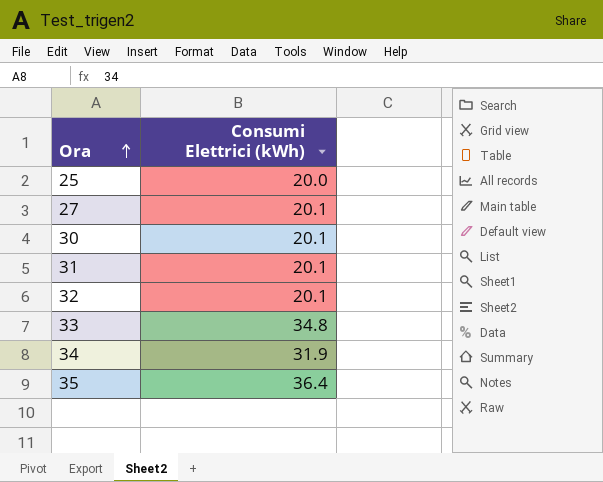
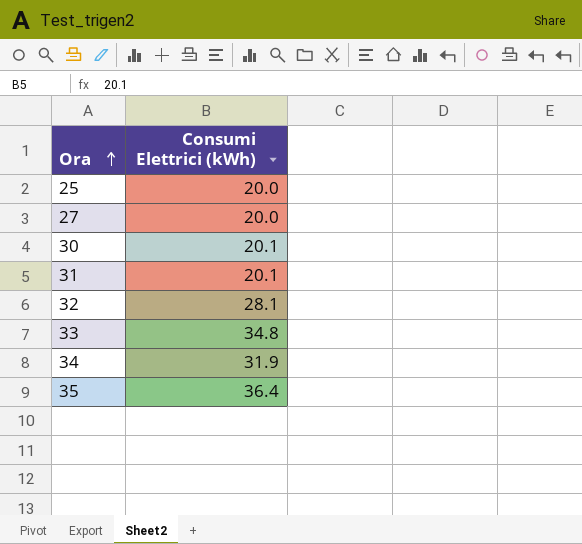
27 | Consumi Elettrici (kWh): 20.1 -> 20.0
32 | Consumi Elettrici (kWh): 20.1 -> 28.1

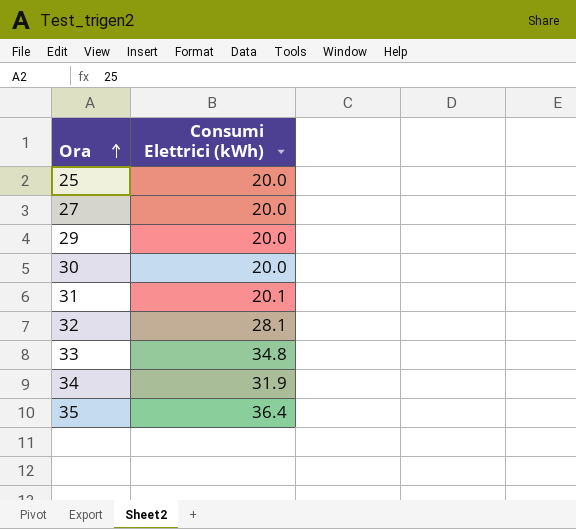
row 29: none -> 20.0
30 | Consumi Elettrici (kWh): 20.1 -> 20.0

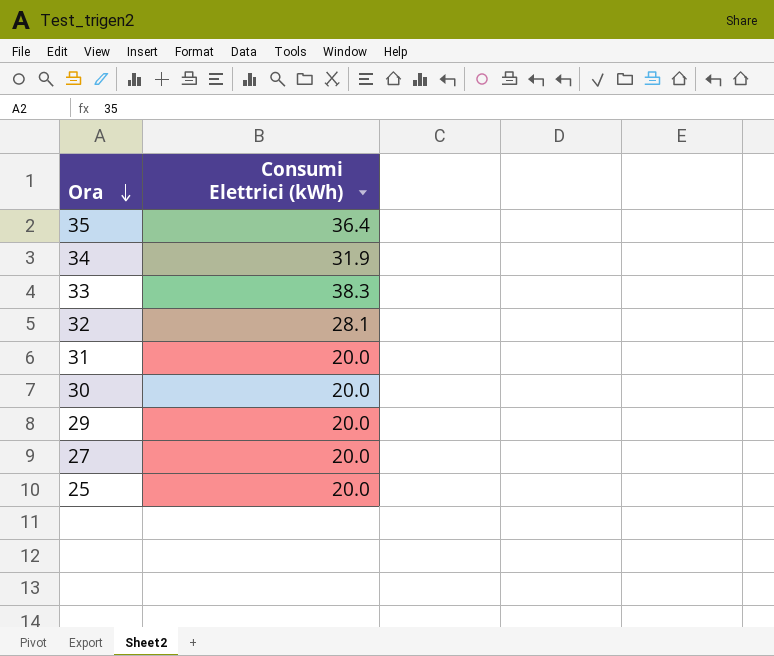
row order: Ora ascending -> Ora descending
33 | Consumi Elettrici (kWh): 34.8 -> 38.3
31 | Consumi Elettrici (kWh): 20.1 -> 20.0

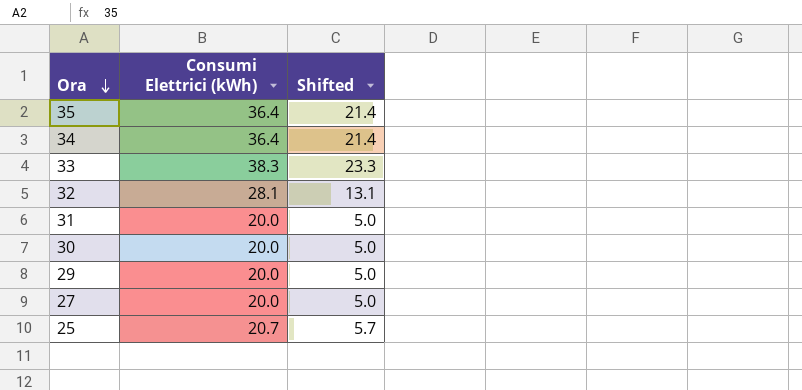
column Shifted | formula: none -> [Consumi Elettrici (kWh)] - 15
34 | Consumi Elettrici (kWh): 31.9 -> 36.4
25 | Consumi Elettrici (kWh): 20.0 -> 20.7

